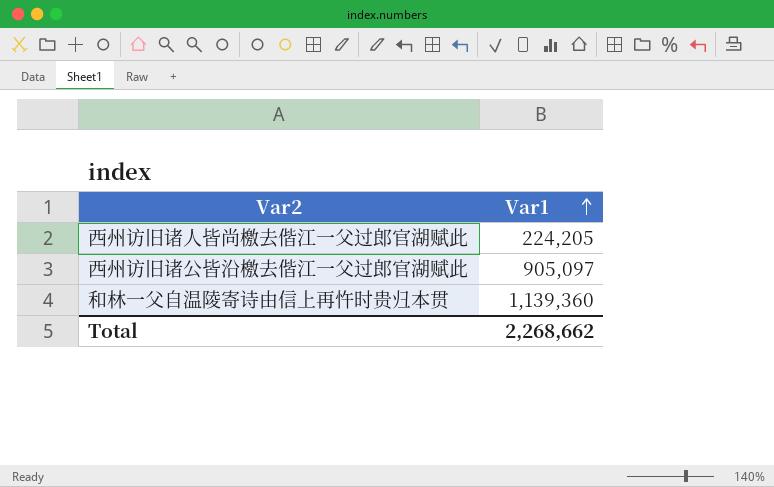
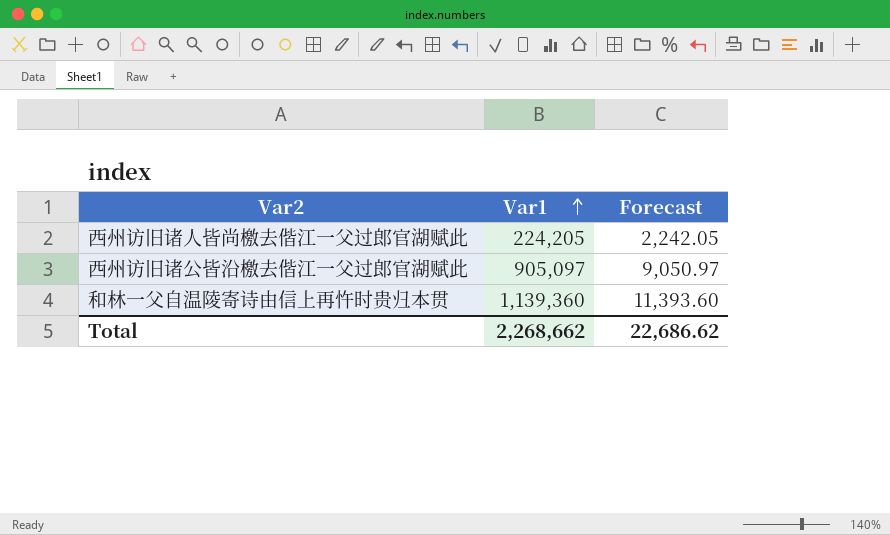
column Forecast | formula: none -> [Var1] * 0.01

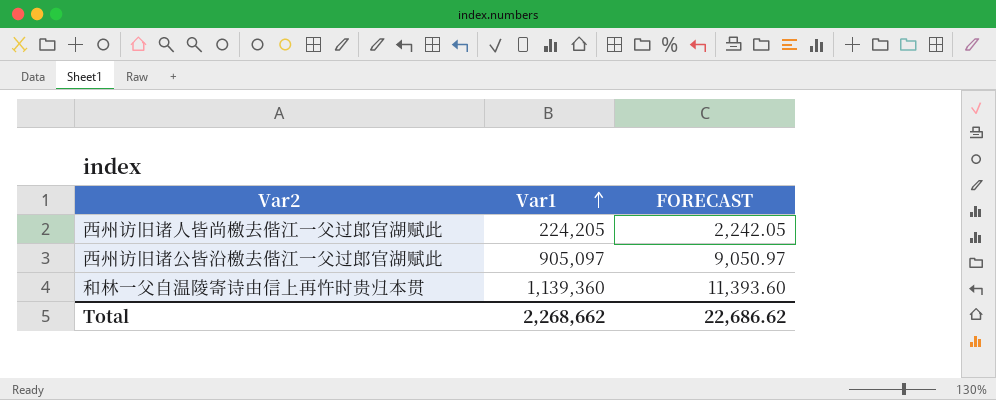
column name: Forecast -> FORECAST

